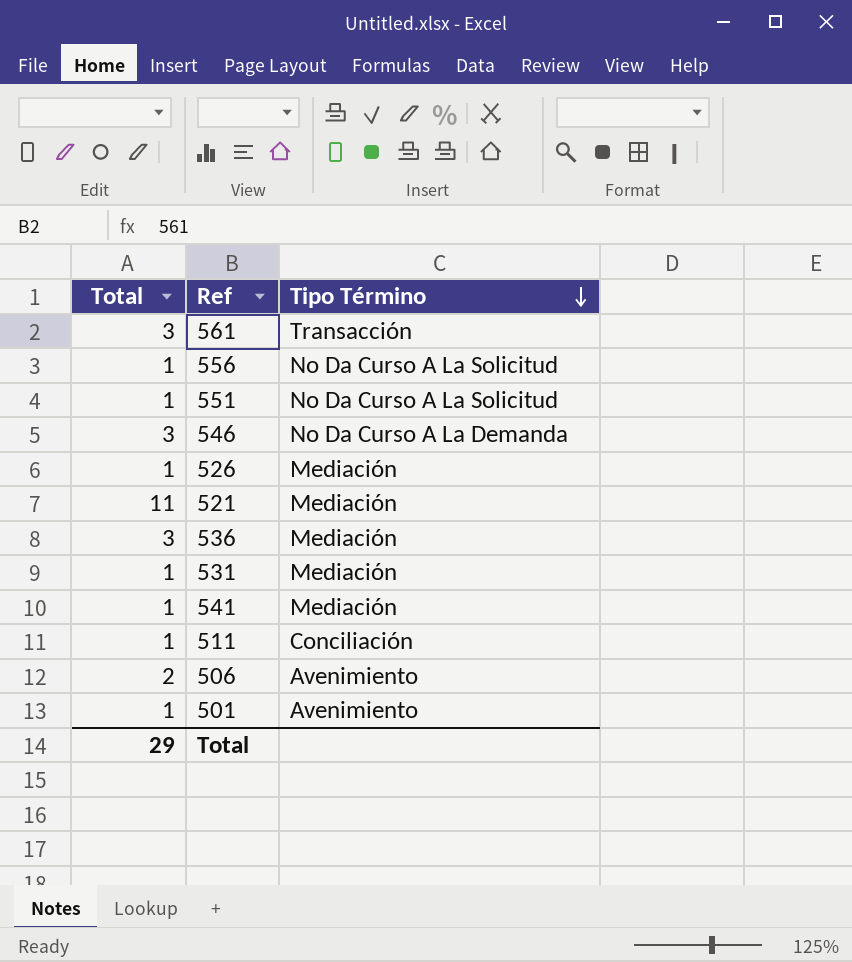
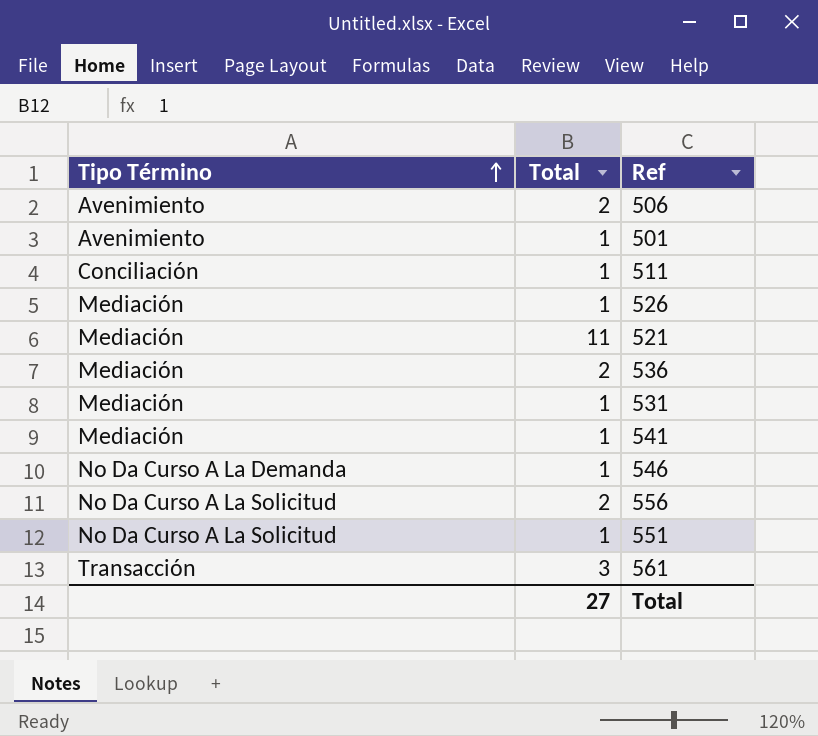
row order: Tipo Término descending -> Tipo Término ascending
column Tipo Término | position: 3 -> 1
536 | Total: 3 -> 2
546 | Total: 3 -> 1
556 | Total: 1 -> 2
Total | Total: 29 -> 27

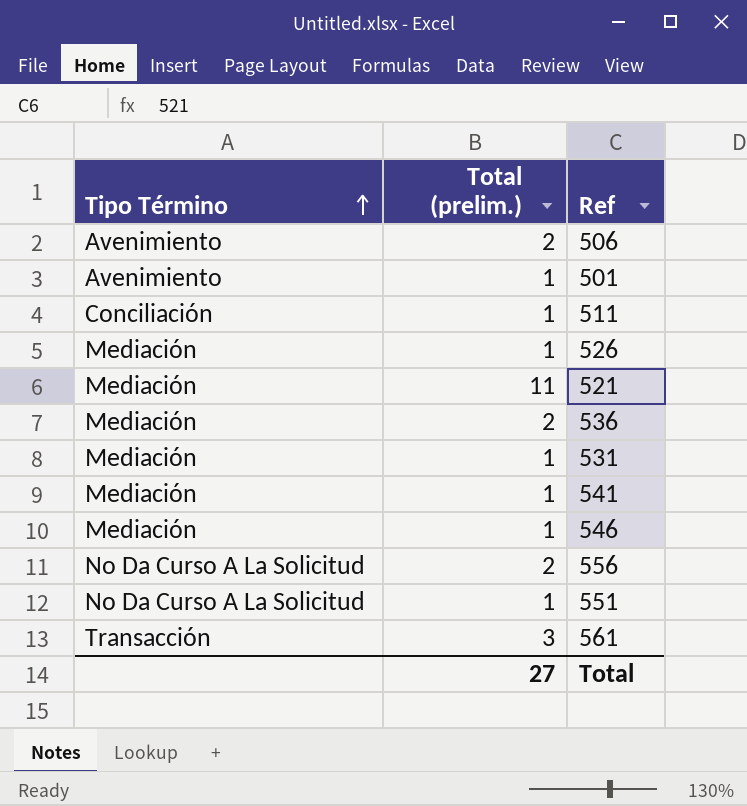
column name: Total -> Total (prelim.)
546 | Tipo Término: No Da Curso A La Demanda -> Mediación

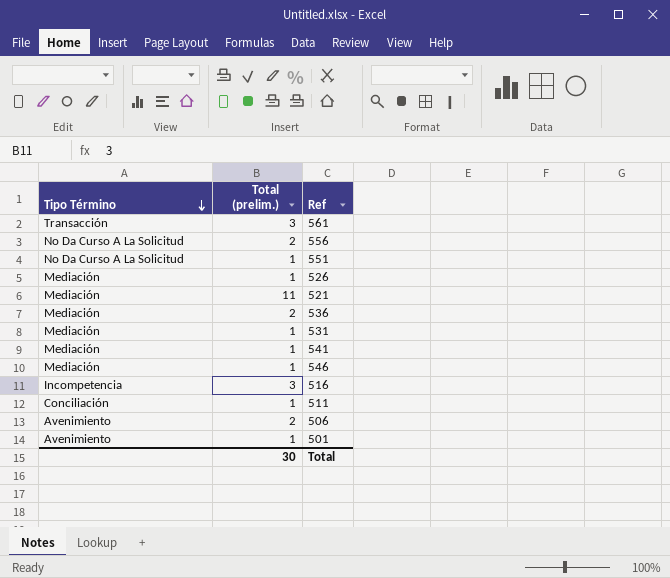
row order: Tipo Término ascending -> Tipo Término descending
row 516: none -> Incompetencia | 3
Total | Total (prelim.): 27 -> 30

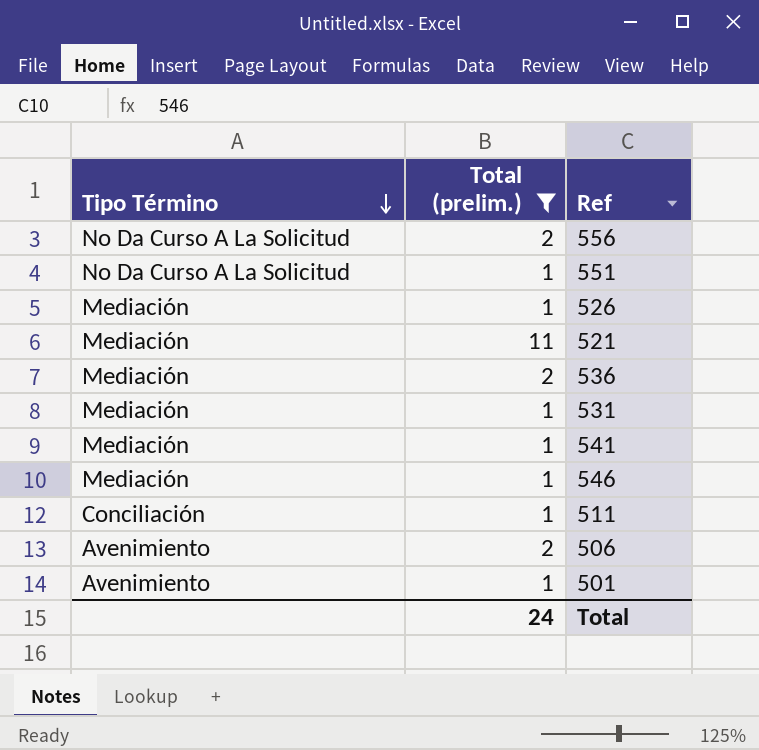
filter: none -> Total (prelim.) != 3
Total | Total (prelim.): 30 -> 24

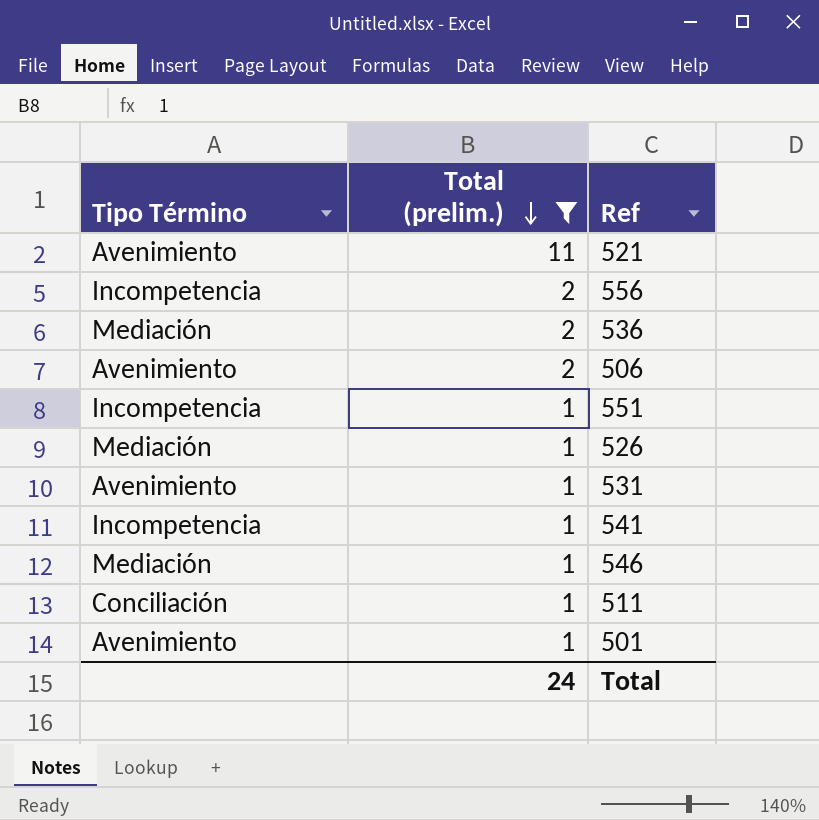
row order: Tipo Término descending -> Total (prelim.) descending
521 | Tipo Término: Mediación -> Avenimiento
556 | Tipo Término: No Da Curso A La Solicitud -> Incompetencia
551 | Tipo Término: No Da Curso A La Solicitud -> Incompetencia
531 | Tipo Término: Mediación -> Avenimiento
541 | Tipo Término: Mediación -> Incompetencia

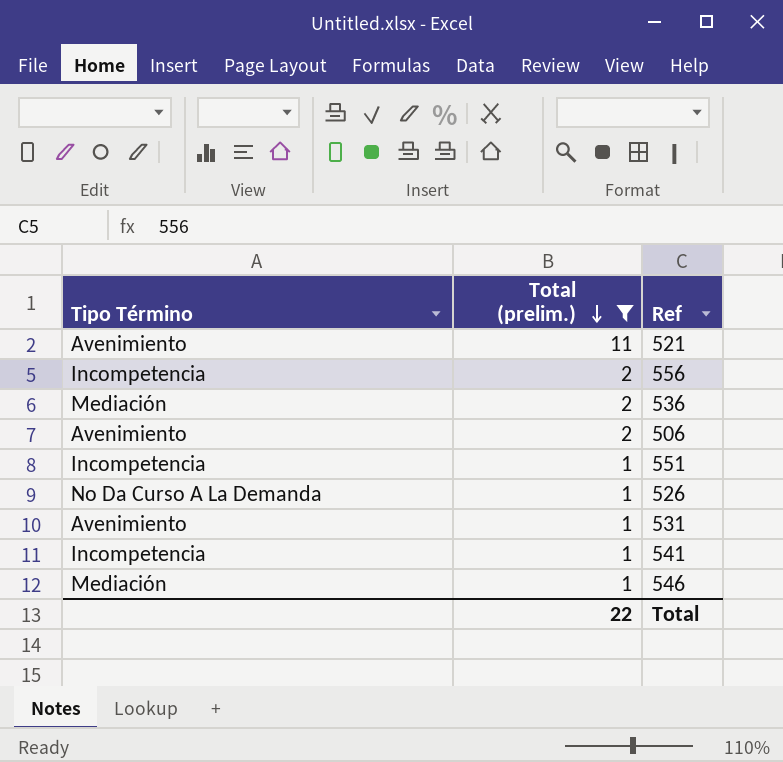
row 511: Conciliación | 1 -> none
row 501: Avenimiento | 1 -> none
526 | Tipo Término: Mediación -> No Da Curso A La Demanda
Total | Total (prelim.): 24 -> 22

